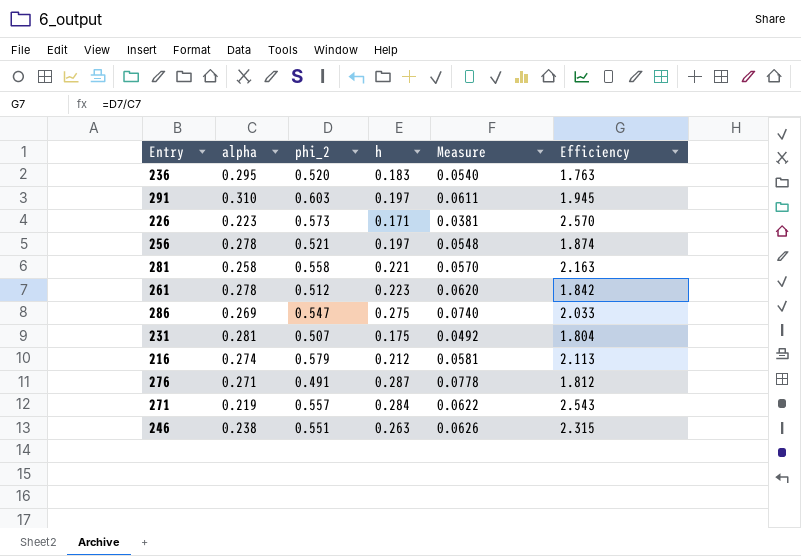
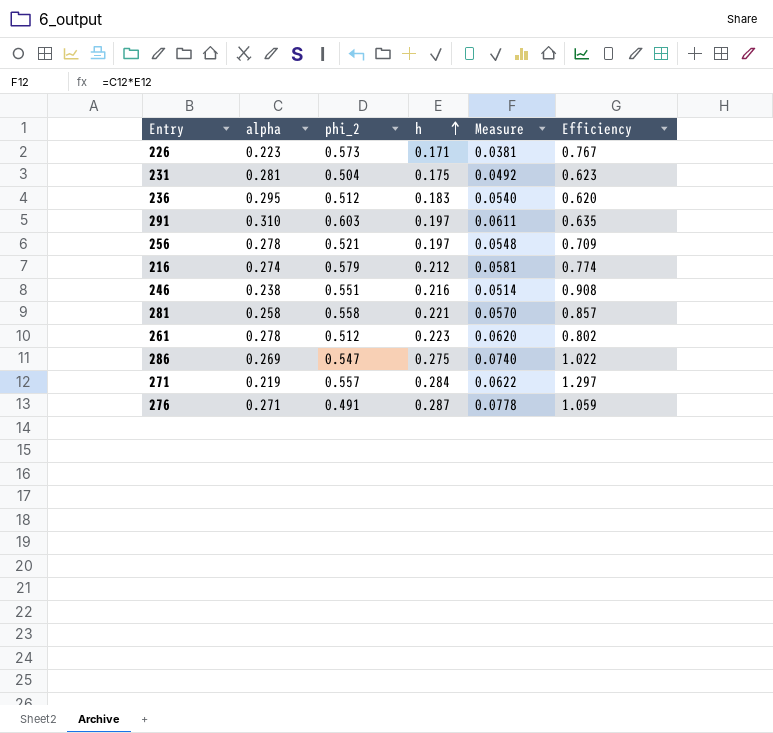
row order: none -> h ascending
column Efficiency | formula: [phi_2] / [alpha] -> [h] / [alpha]
231 | phi_2: 0.507 -> 0.504
236 | phi_2: 0.520 -> 0.512
246 | h: 0.263 -> 0.216
246 | Measure: 0.0626 -> 0.0514

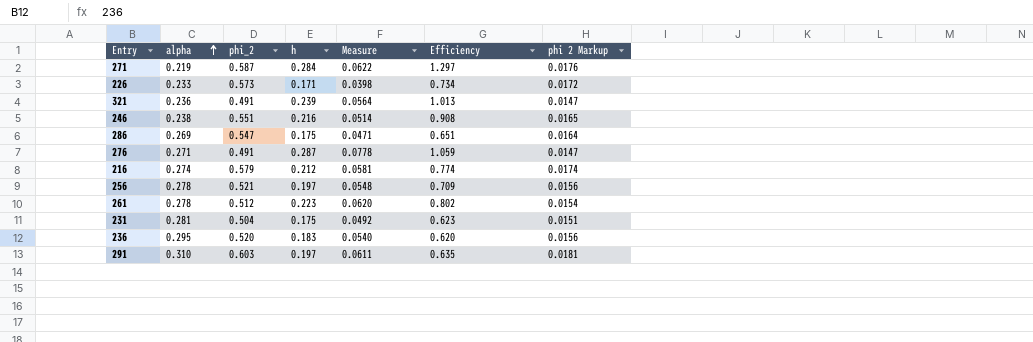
row order: h ascending -> alpha ascending
column phi 2 Markup | formula: none -> [phi_2] * 0.03
row 281: 0.258 | 0.558 | 0.221 | 0.0570 | 0.857 -> none
271 | phi_2: 0.557 -> 0.587
226 | alpha: 0.223 -> 0.233
226 | Measure: 0.0381 -> 0.0398
226 | Efficiency: 0.767 -> 0.734
row 321: none -> 0.236 | 0.491 | 0.239 | 0.0564 | 1.013 | 0.0147
286 | h: 0.275 -> 0.175
286 | Measure: 0.0740 -> 0.0471
286 | Efficiency: 1.022 -> 0.651
236 | phi_2: 0.512 -> 0.520

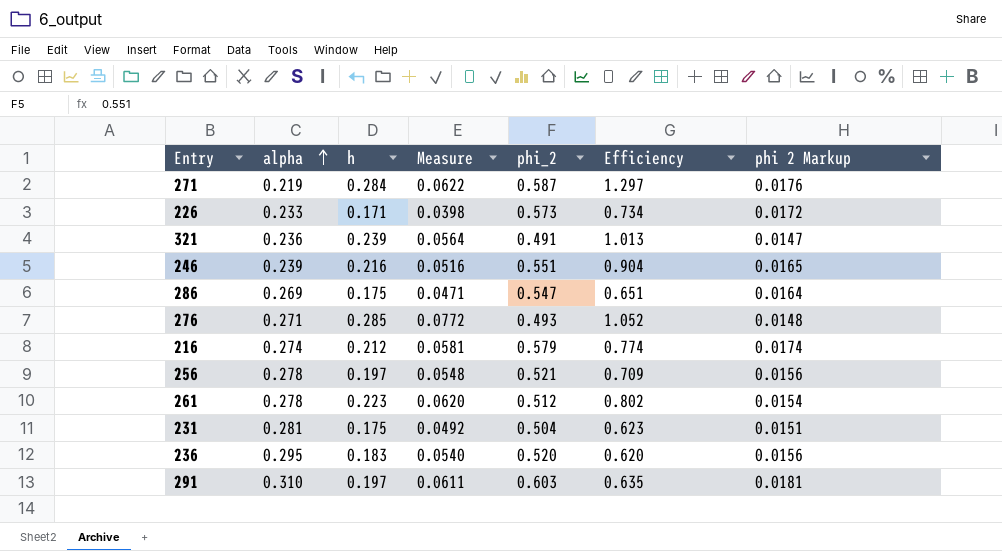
column phi_2 | position: 3 -> 5
246 | alpha: 0.238 -> 0.239
246 | Measure: 0.0514 -> 0.0516
246 | Efficiency: 0.908 -> 0.904
276 | h: 0.287 -> 0.285
276 | Measure: 0.0778 -> 0.0772
276 | phi_2: 0.491 -> 0.493
276 | Efficiency: 1.059 -> 1.052
276 | phi 2 Markup: 0.0147 -> 0.0148

